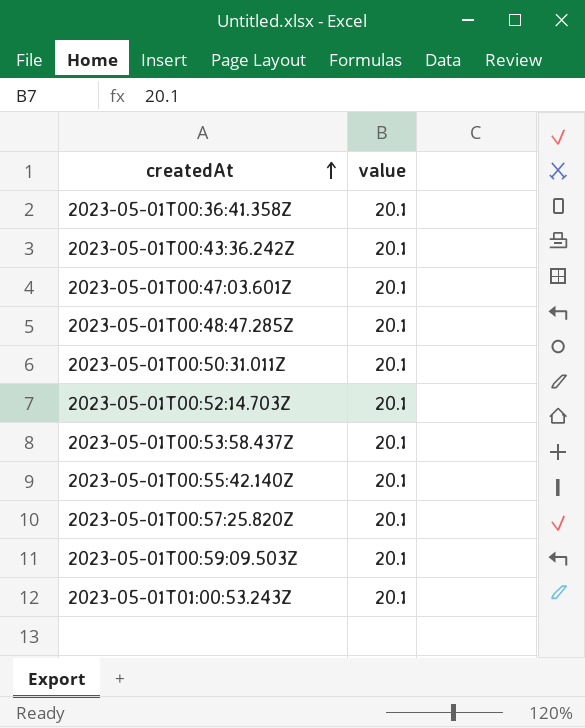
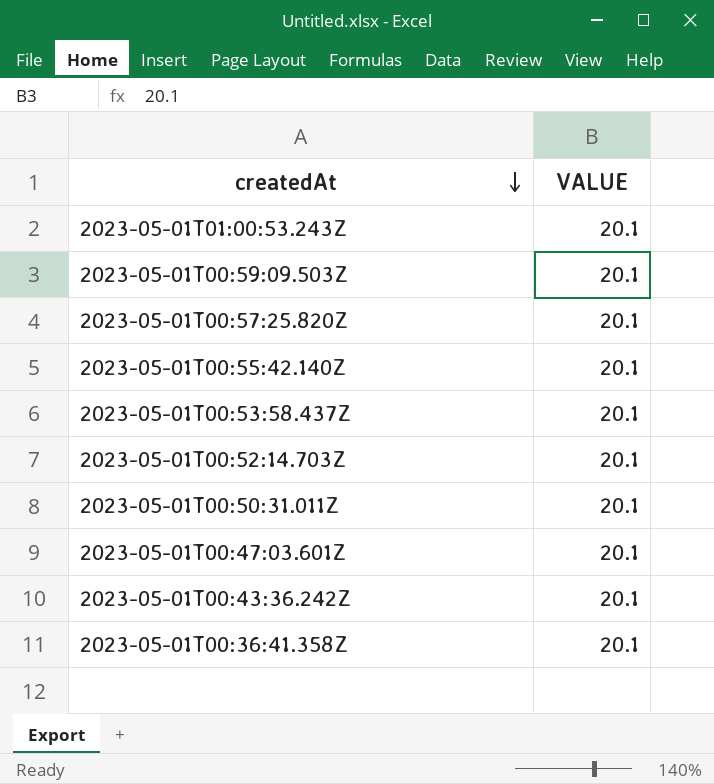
row order: createdAt ascending -> createdAt descending
column name: value -> VALUE
row 2023-05-01T00:48:47.285Z: 20.1 -> none

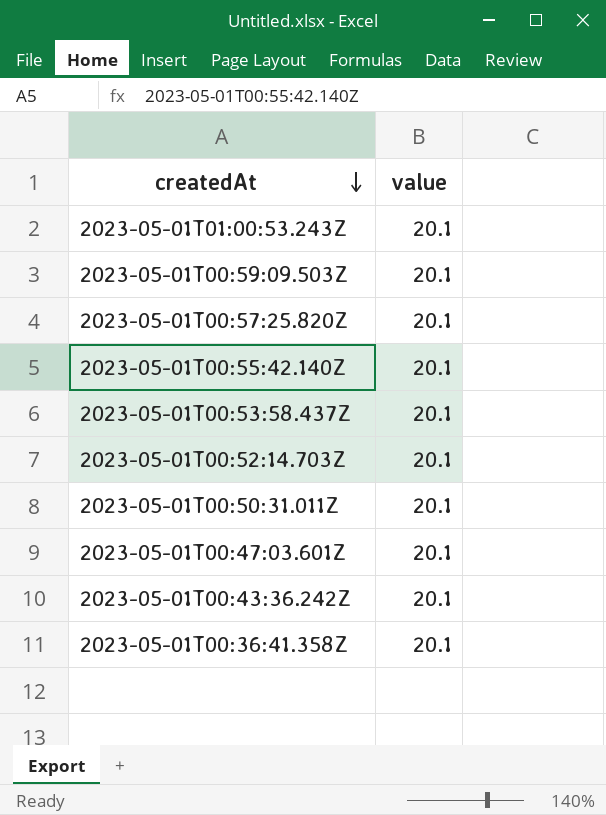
column name: VALUE -> value

